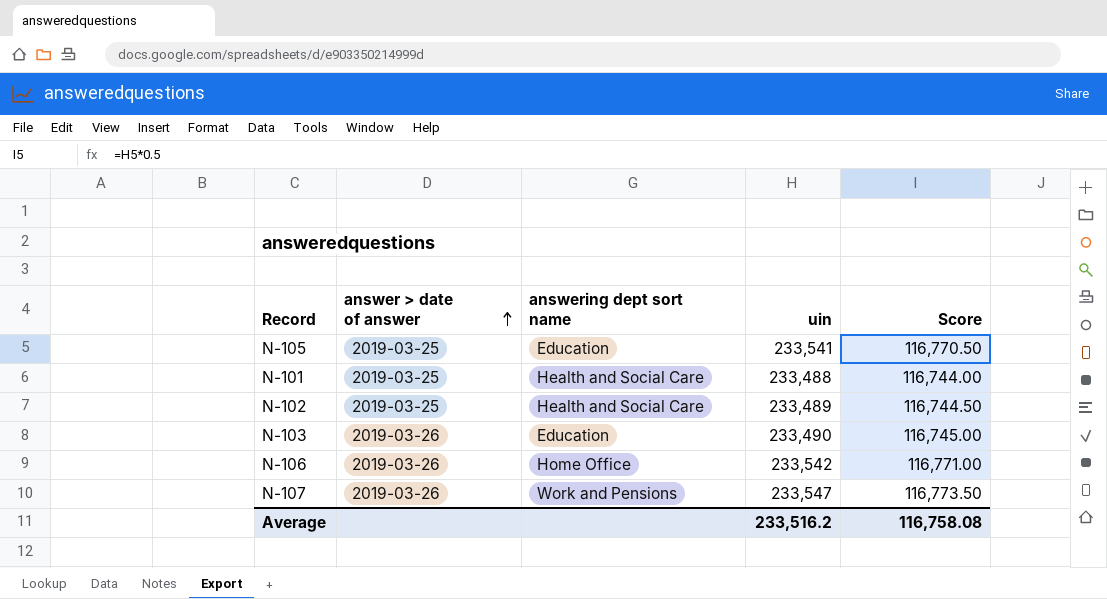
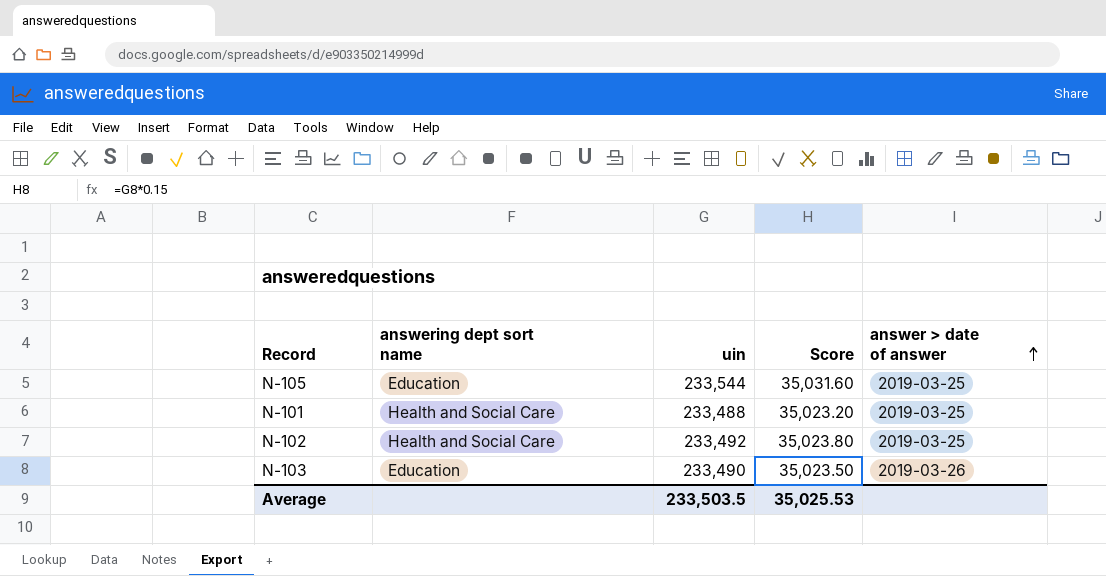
column Score | formula: [uin] * 0.5 -> [uin] * 0.15
column answer > date of answer | position: 2 -> 5
row N-106: 2019-03-26 | Home Office | 233,542 | 116,771.00 -> none
row N-107: 2019-03-26 | Work and Pensions | 233,547 | 116,773.50 -> none
N-105 | uin: 233,541 -> 233,544
N-102 | uin: 233,489 -> 233,492
Average | uin: 233,516.2 -> 233,503.5
Average | Score: 116,758.08 -> 35,025.53

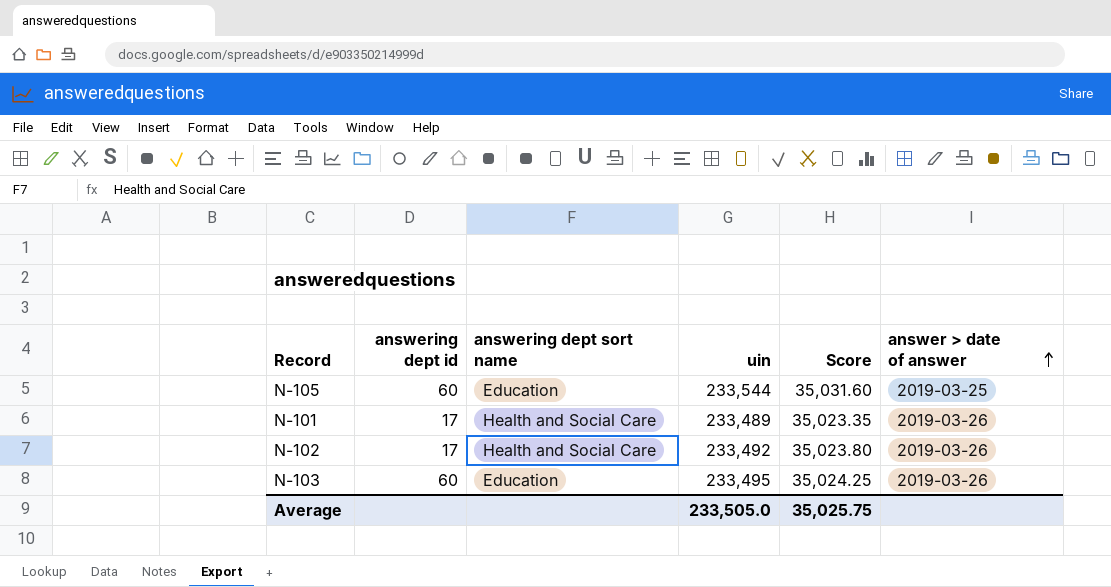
column answering dept id | position: none -> 2
N-101 | uin: 233,488 -> 233,489
N-101 | Score: 35,023.20 -> 35,023.35
N-101 | answer > date of answer: 2019-03-25 -> 2019-03-26
N-102 | answer > date of answer: 2019-03-25 -> 2019-03-26
N-103 | uin: 233,490 -> 233,495
N-103 | Score: 35,023.50 -> 35,024.25
Average | uin: 233,503.5 -> 233,505.0
Average | Score: 35,025.53 -> 35,025.75

